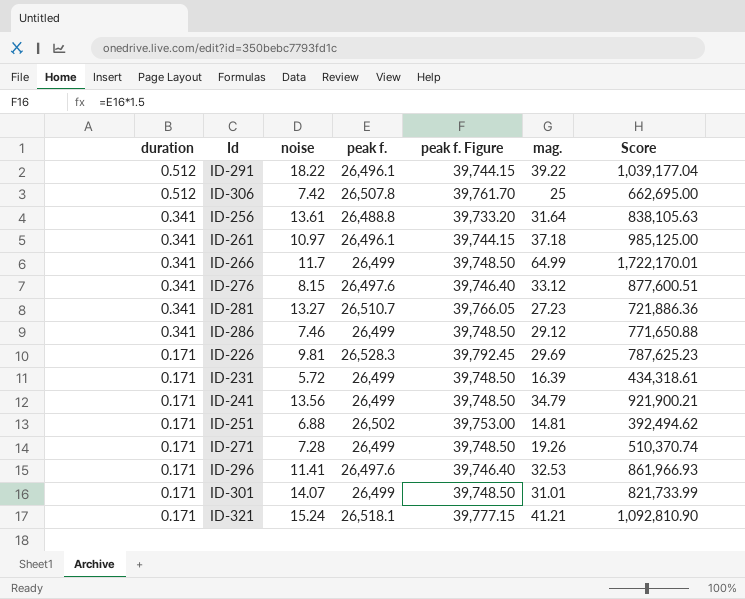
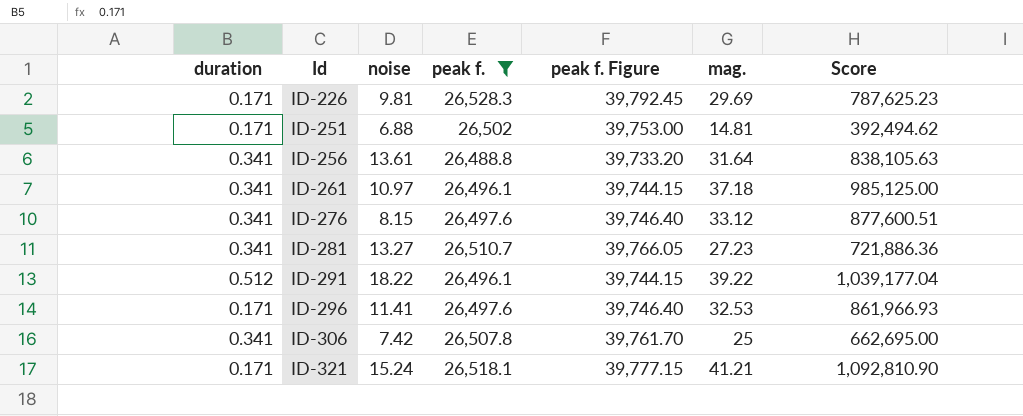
filter: none -> peak f. != 26,499
row order: duration descending -> Id ascending
ID-306 | duration: 0.512 -> 0.341

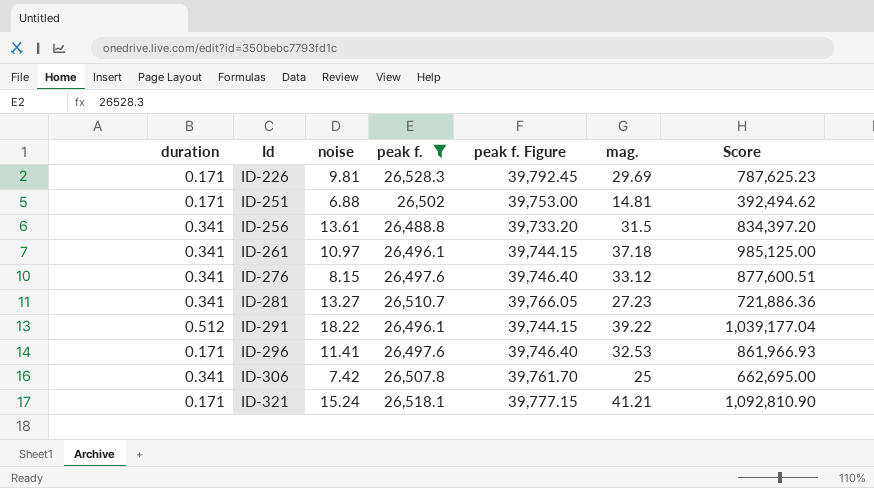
ID-256 | mag.: 31.64 -> 31.5
ID-256 | Score: 838,105.63 -> 834,397.20

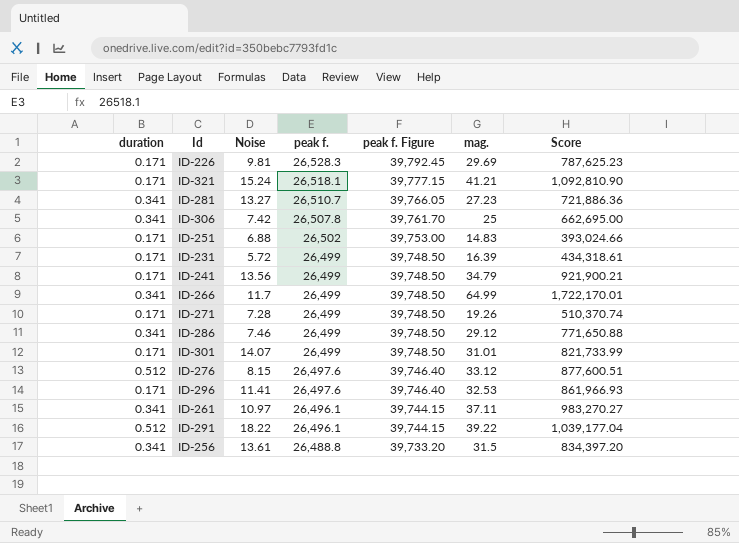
filter: peak f. != 26,499 -> none
row order: Id ascending -> peak f. descending
column name: noise -> Noise
ID-251 | mag.: 14.81 -> 14.83
ID-251 | Score: 392,494.62 -> 393,024.66
ID-276 | duration: 0.341 -> 0.512
ID-261 | mag.: 37.18 -> 37.11
ID-261 | Score: 985,125.00 -> 983,270.27

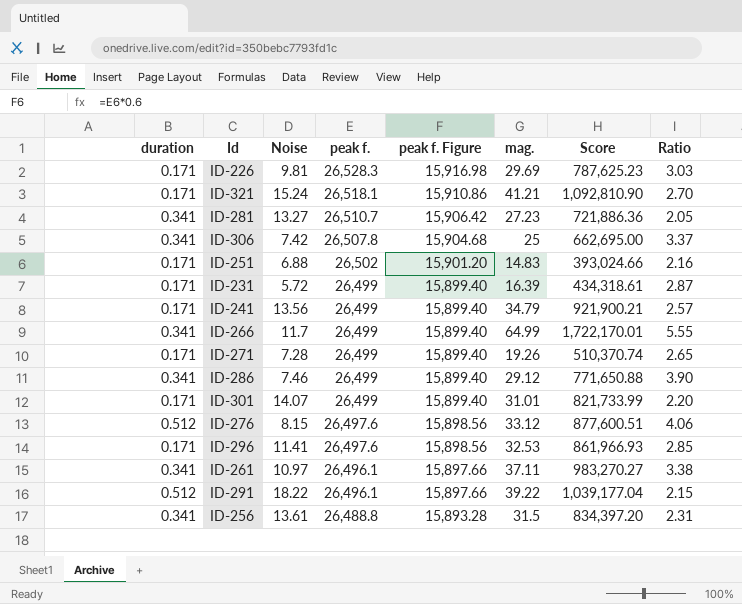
column peak f. Figure | formula: [peak f.] * 1.5 -> [peak f.] * 0.6
column Ratio | formula: none -> [mag.] / [Noise]

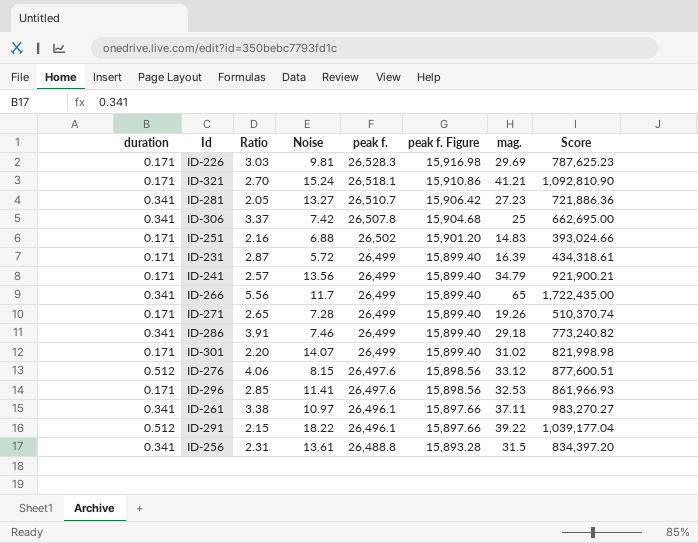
column Ratio | position: 8 -> 3
ID-266 | Ratio: 5.55 -> 5.56
ID-266 | mag.: 64.99 -> 65
ID-266 | Score: 1,722,170.01 -> 1,722,435.00
ID-286 | Ratio: 3.90 -> 3.91
ID-286 | mag.: 29.12 -> 29.18
ID-286 | Score: 771,650.88 -> 773,240.82
ID-301 | mag.: 31.01 -> 31.02
ID-301 | Score: 821,733.99 -> 821,998.98

